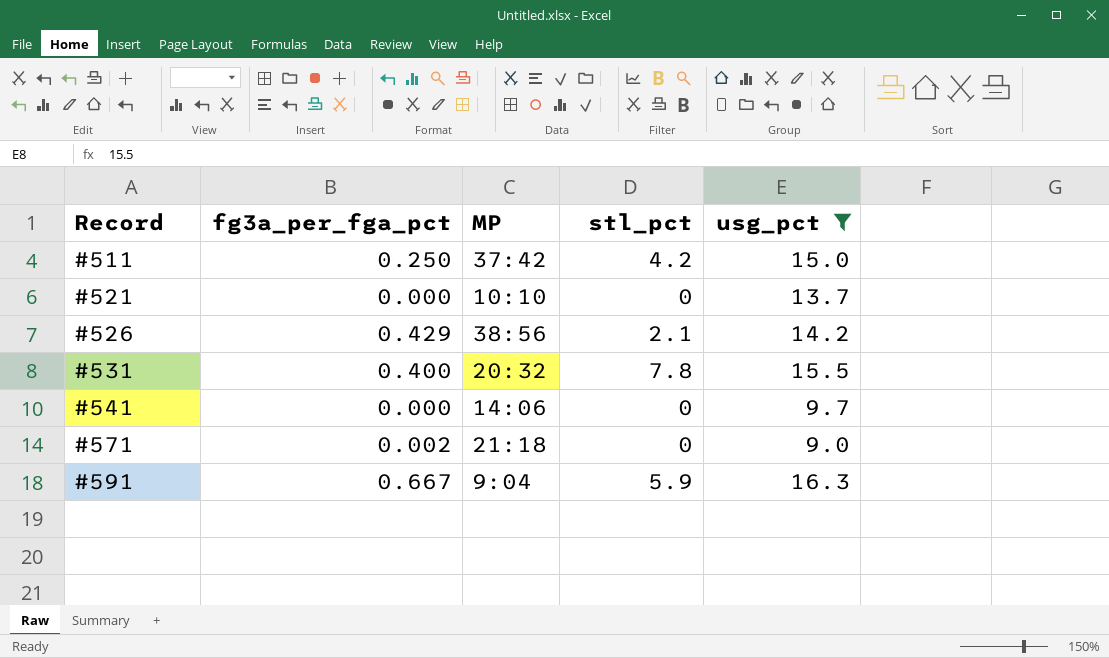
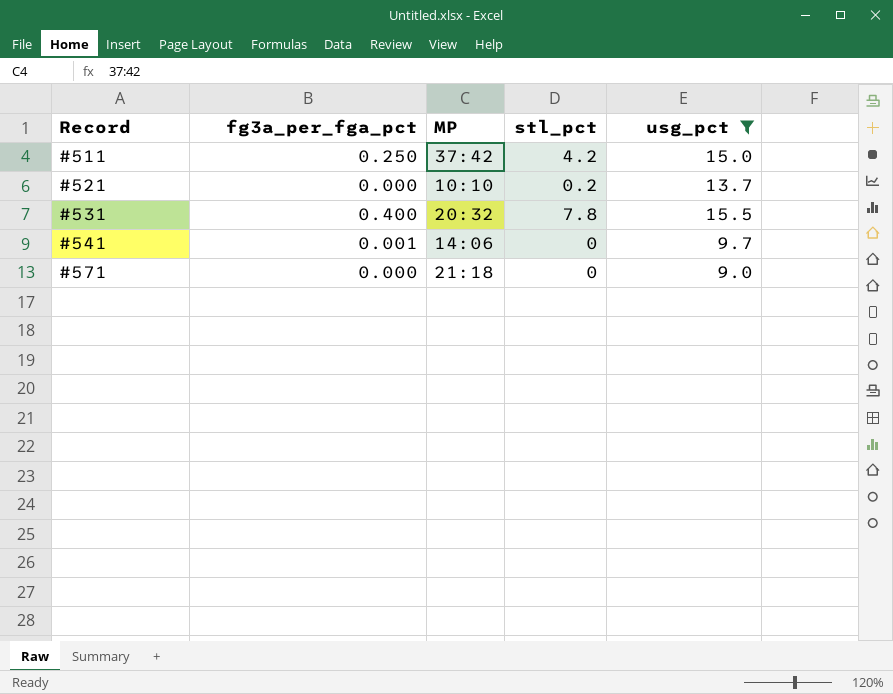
row #526: 0.429 | 38:56 | 2.1 | 14.2 -> none
row #591: 0.667 | 9:04 | 5.9 | 16.3 -> none
#521 | stl_pct: 0 -> 0.2
#541 | fg3a_per_fga_pct: 0.000 -> 0.001
#571 | fg3a_per_fga_pct: 0.002 -> 0.000

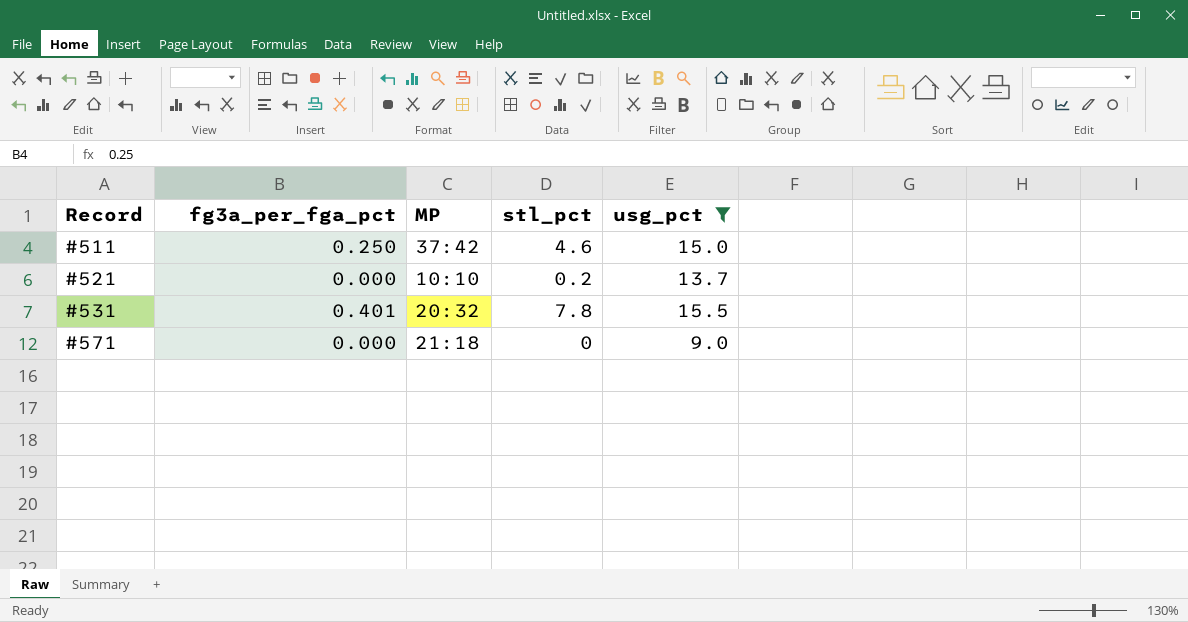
row #541: 0.001 | 14:06 | 0 | 9.7 -> none
#511 | stl_pct: 4.2 -> 4.6
#531 | fg3a_per_fga_pct: 0.400 -> 0.401

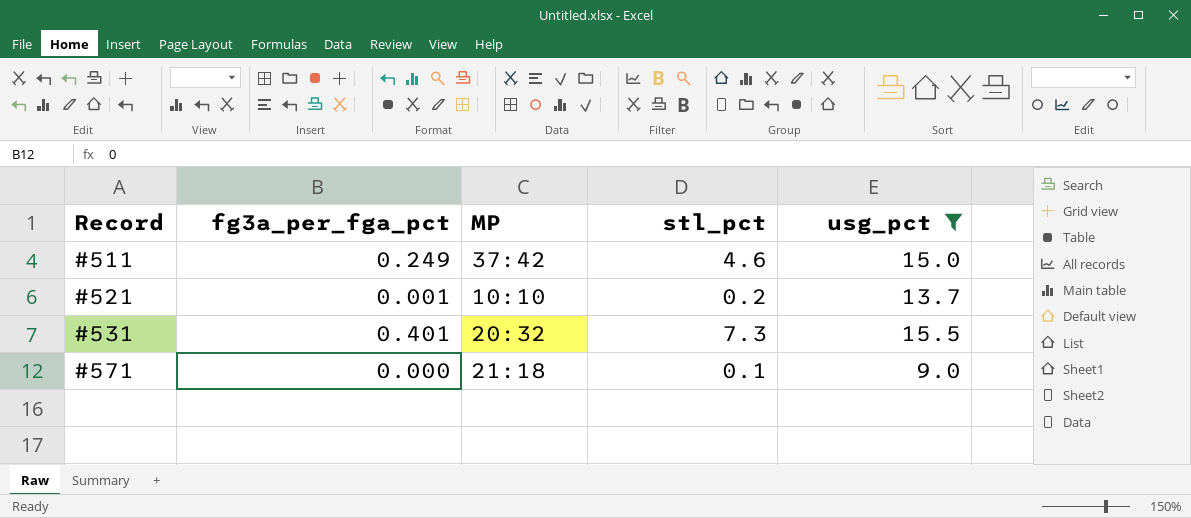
#511 | fg3a_per_fga_pct: 0.250 -> 0.249
#521 | fg3a_per_fga_pct: 0.000 -> 0.001
#531 | stl_pct: 7.8 -> 7.3
#571 | stl_pct: 0 -> 0.1

